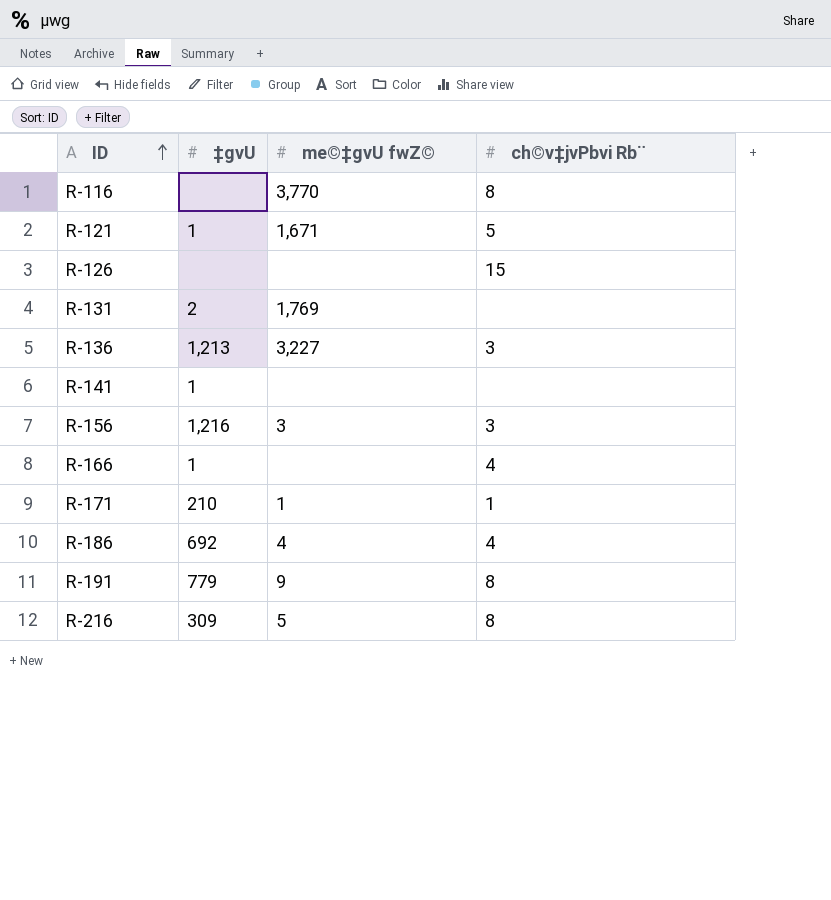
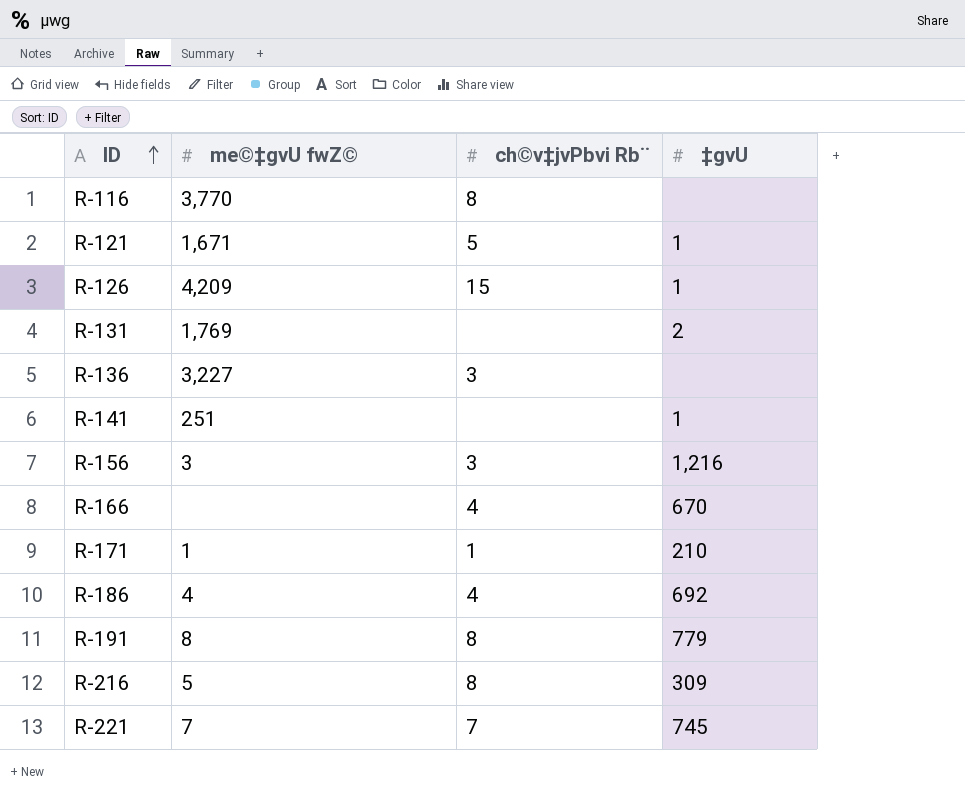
column ‡gvU | position: 2 -> 4
R-126 | me©‡gvU fwZ©: none -> 4,209
R-126 | ‡gvU: none -> 1
R-136 | ‡gvU: 1,213 -> none
R-141 | me©‡gvU fwZ©: none -> 251
R-166 | ‡gvU: 1 -> 670
R-191 | me©‡gvU fwZ©: 9 -> 8
row R-221: none -> 7 | 7 | 745

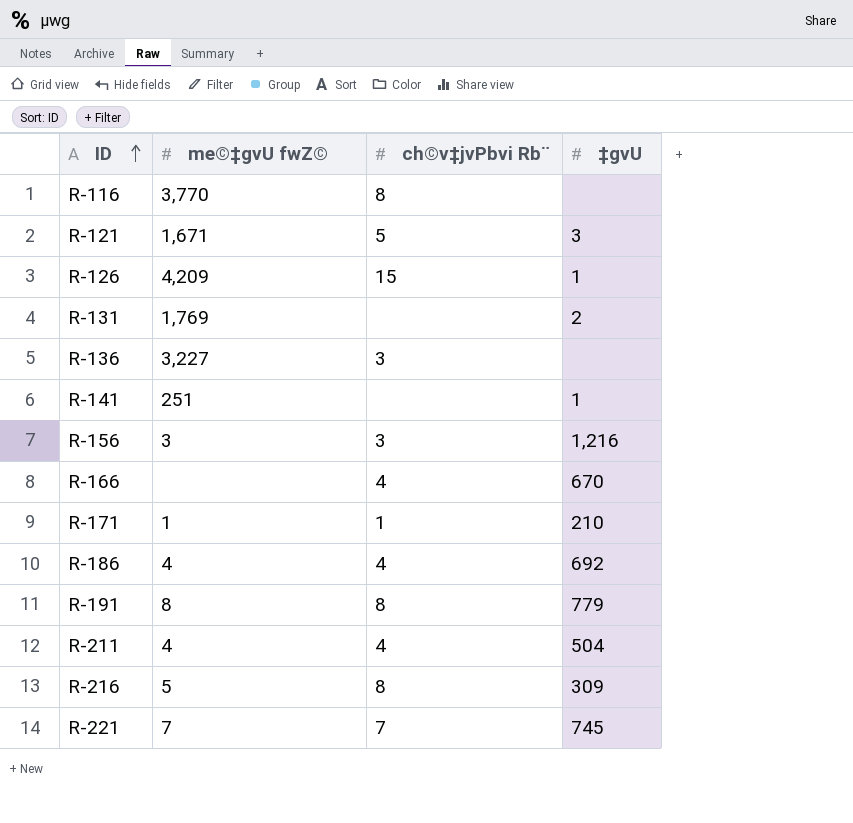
R-121 | ‡gvU: 1 -> 3
row R-211: none -> 4 | 4 | 504

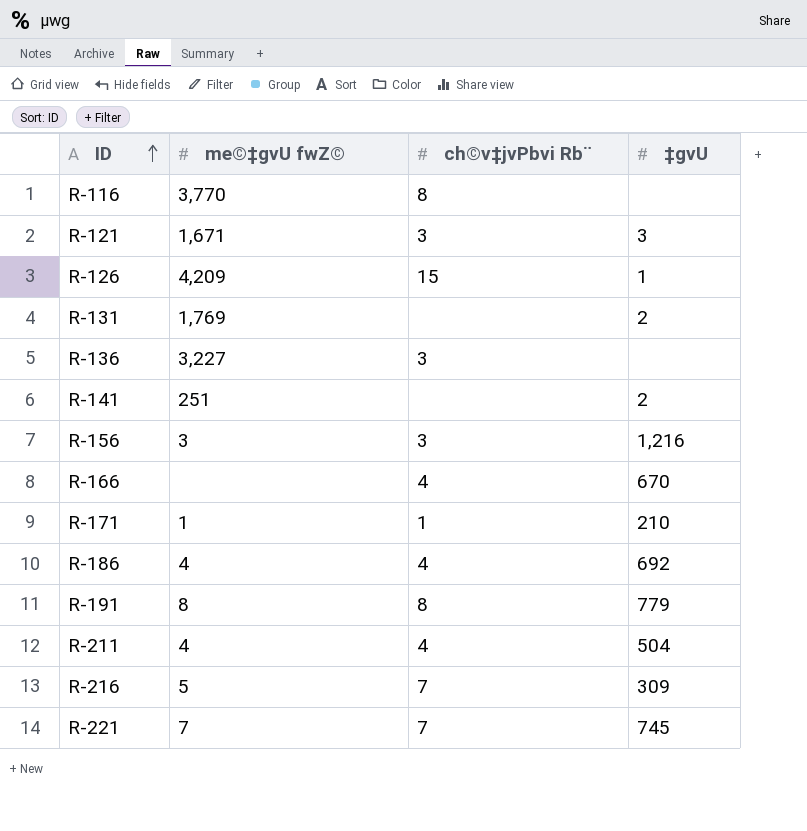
R-121 | ch©v‡jvPbvi Rb¨: 5 -> 3
R-141 | ‡gvU: 1 -> 2
R-216 | ch©v‡jvPbvi Rb¨: 8 -> 7

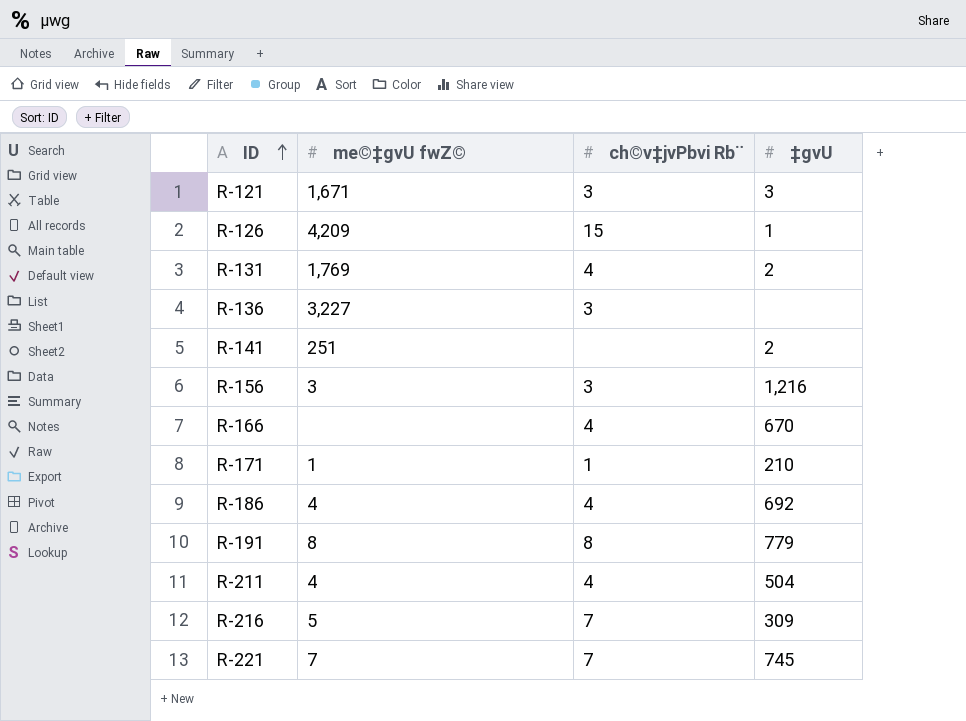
row R-116: 3,770 | 8 | none -> none
R-131 | ch©v‡jvPbvi Rb¨: none -> 4

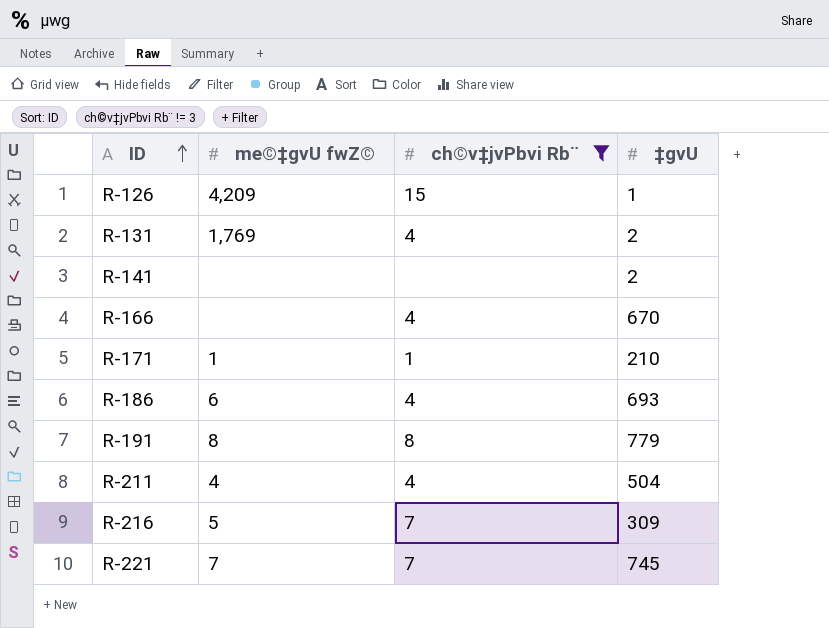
filter: none -> ch©v‡jvPbvi Rb¨ != 3
R-141 | me©‡gvU fwZ©: 251 -> none
R-186 | me©‡gvU fwZ©: 4 -> 6
R-186 | ‡gvU: 692 -> 693

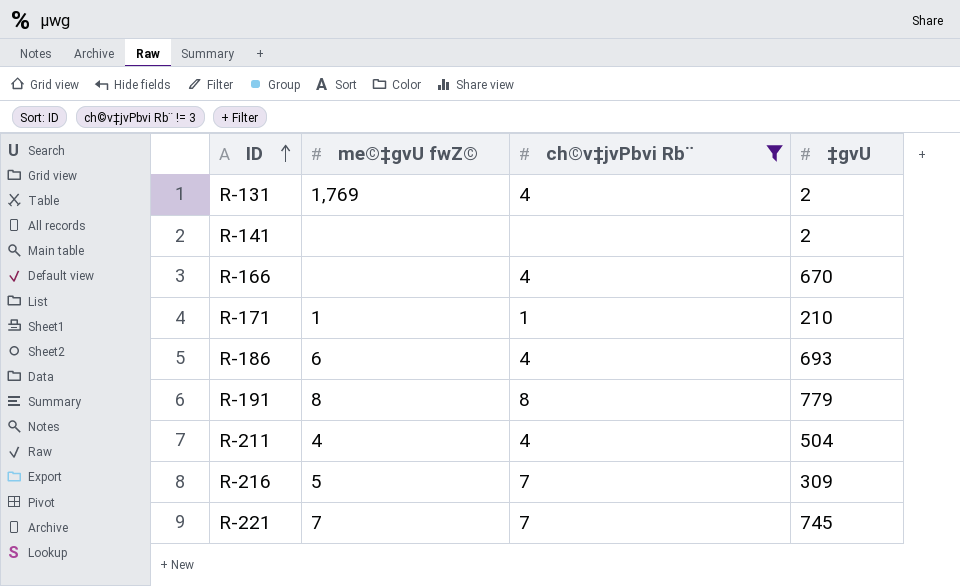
row R-126: 4,209 | 15 | 1 -> none

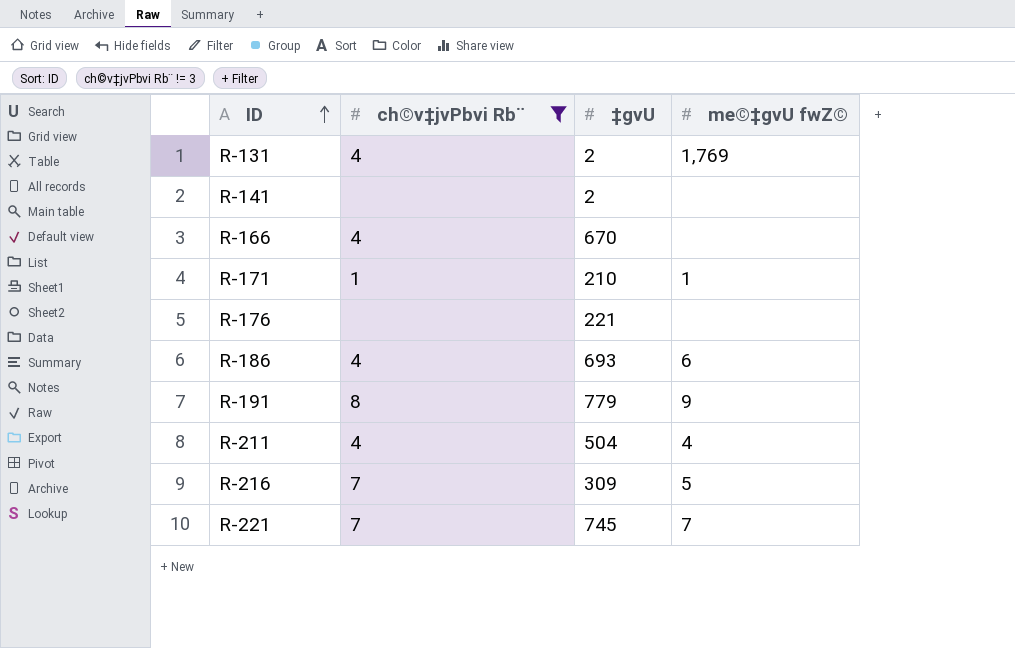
column me©‡gvU fwZ© | position: 2 -> 4
row R-176: none -> none | 221 | none
R-191 | me©‡gvU fwZ©: 8 -> 9

